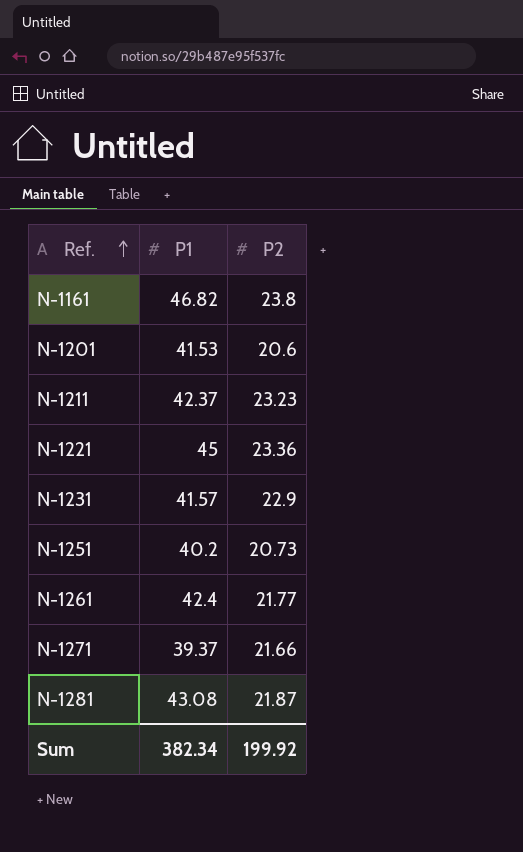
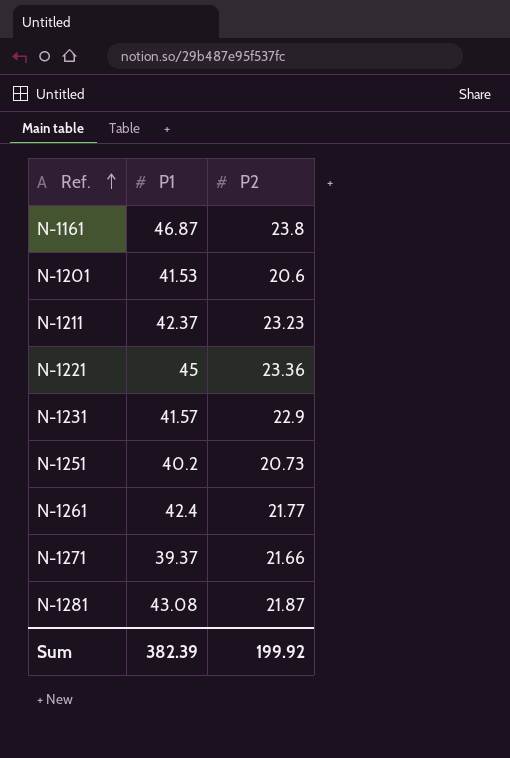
N-1161 | P1: 46.82 -> 46.87
Sum | P1: 382.34 -> 382.39

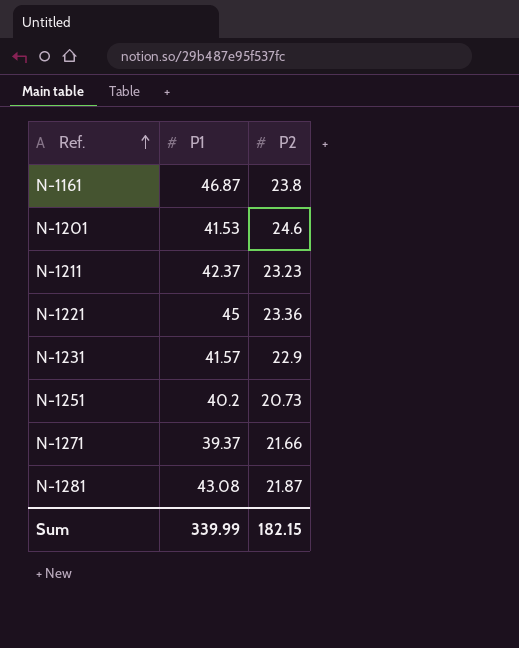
row N-1261: 42.4 | 21.77 -> none
N-1201 | P2: 20.6 -> 24.6
Sum | P1: 382.39 -> 339.99
Sum | P2: 199.92 -> 182.15

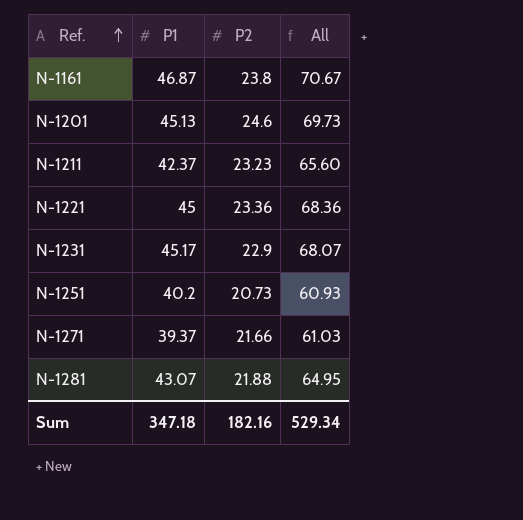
column All | formula: none -> [P1] + [P2]
N-1201 | P1: 41.53 -> 45.13
N-1231 | P1: 41.57 -> 45.17
N-1281 | P1: 43.08 -> 43.07
N-1281 | P2: 21.87 -> 21.88
Sum | P1: 339.99 -> 347.18
Sum | P2: 182.15 -> 182.16

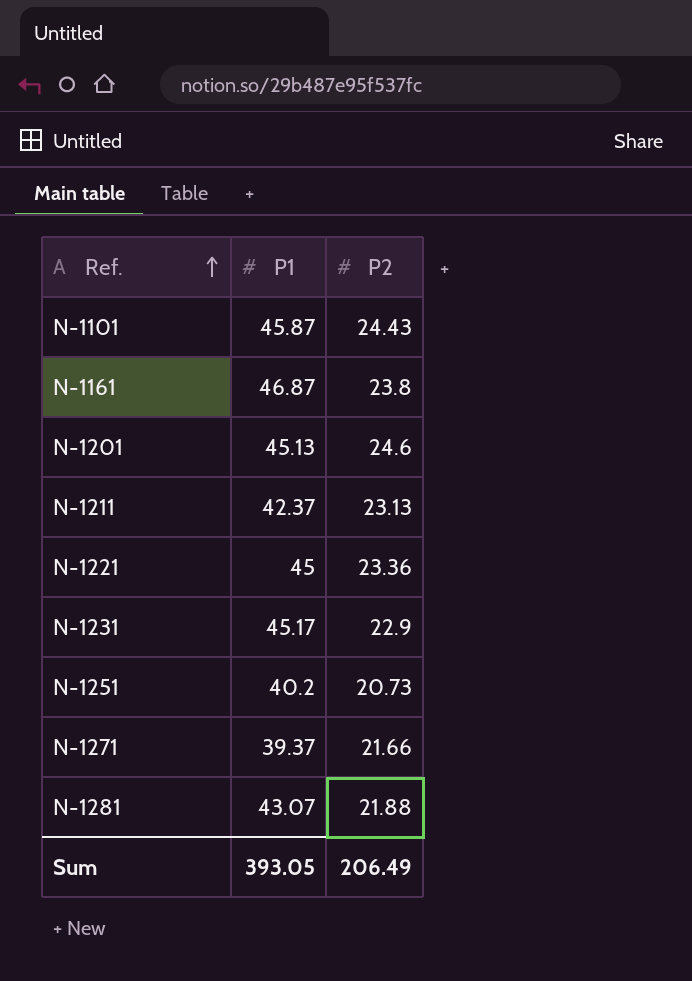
column All | formula: [P1] + [P2] -> none
row N-1101: none -> 45.87 | 24.43
N-1211 | P2: 23.23 -> 23.13
Sum | P1: 347.18 -> 393.05
Sum | P2: 182.16 -> 206.49

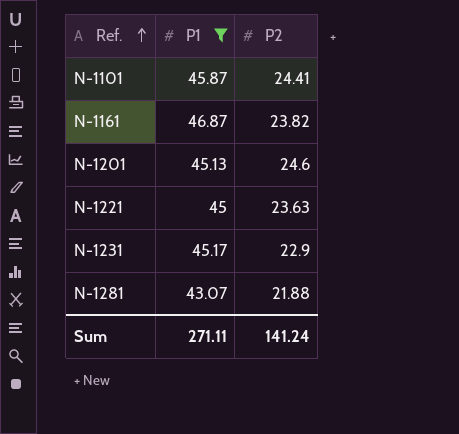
filter: none -> P1 >= 43.07
N-1101 | P2: 24.43 -> 24.41
N-1161 | P2: 23.8 -> 23.82
N-1221 | P2: 23.36 -> 23.63
Sum | P1: 393.05 -> 271.11
Sum | P2: 206.49 -> 141.24

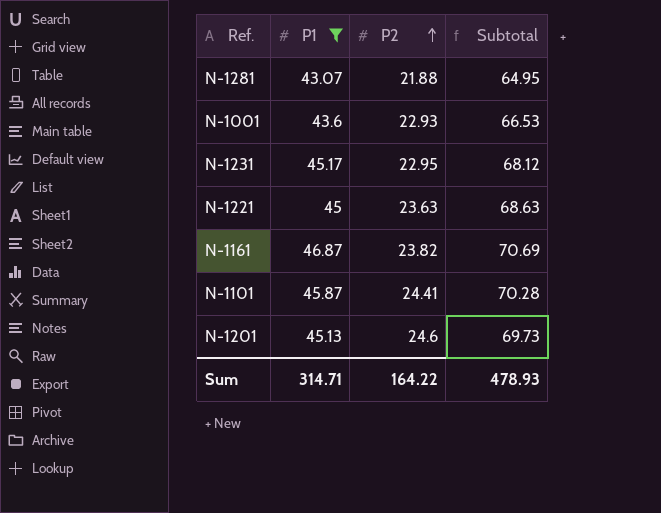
row order: Ref. ascending -> P2 ascending
column Subtotal | formula: none -> [P1] + [P2]
row N-1001: none -> 43.6 | 22.93 | 66.53
N-1231 | P2: 22.9 -> 22.95
Sum | P1: 271.11 -> 314.71
Sum | P2: 141.24 -> 164.22

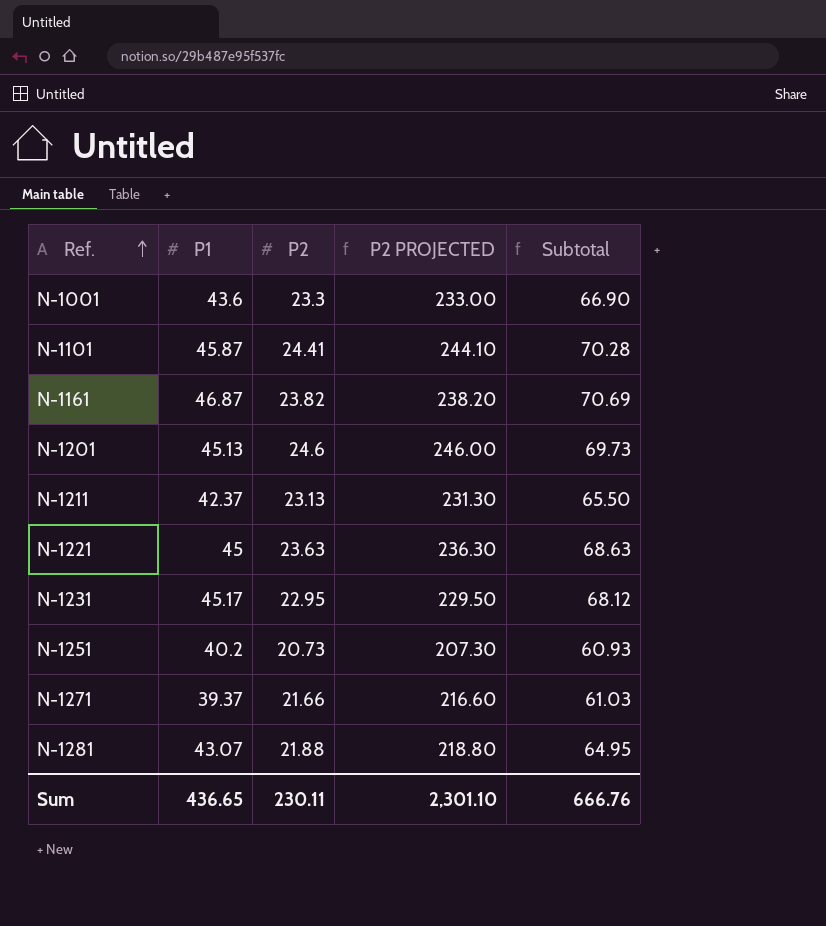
filter: P1 >= 43.07 -> none
row order: P2 ascending -> Ref. ascending
column P2 PROJECTED | formula: none -> [P2] * 10
N-1001 | P2: 22.93 -> 23.3
N-1001 | Subtotal: 66.53 -> 66.90
Sum | P1: 314.71 -> 436.65
Sum | P2: 164.22 -> 230.11
Sum | Subtotal: 478.93 -> 666.76

